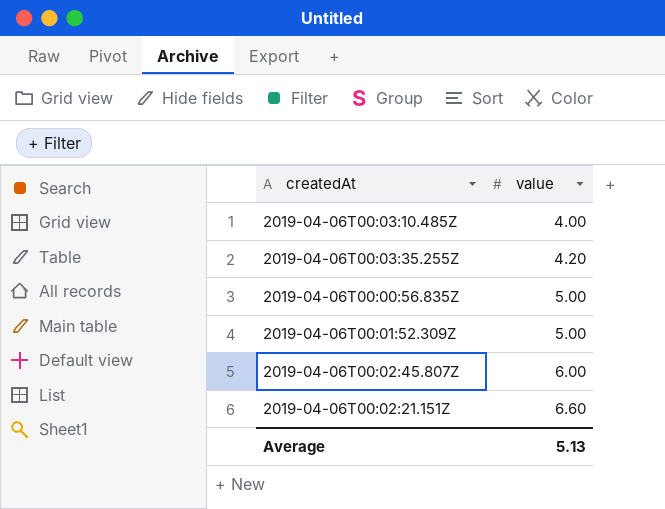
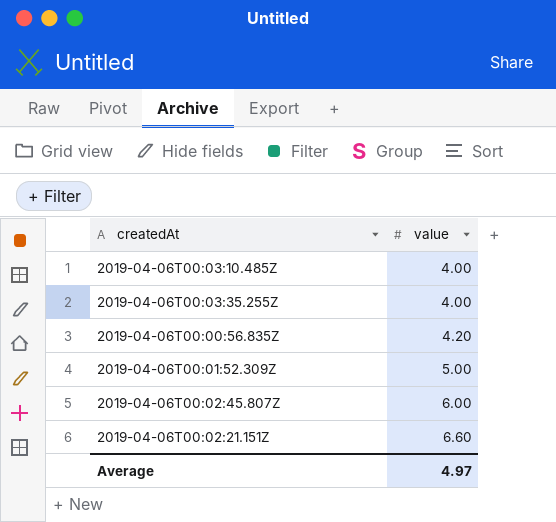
2019-04-06T00:03:35.255Z | value: 4.20 -> 4.00
2019-04-06T00:00:56.835Z | value: 5.00 -> 4.20
Average | value: 5.13 -> 4.97

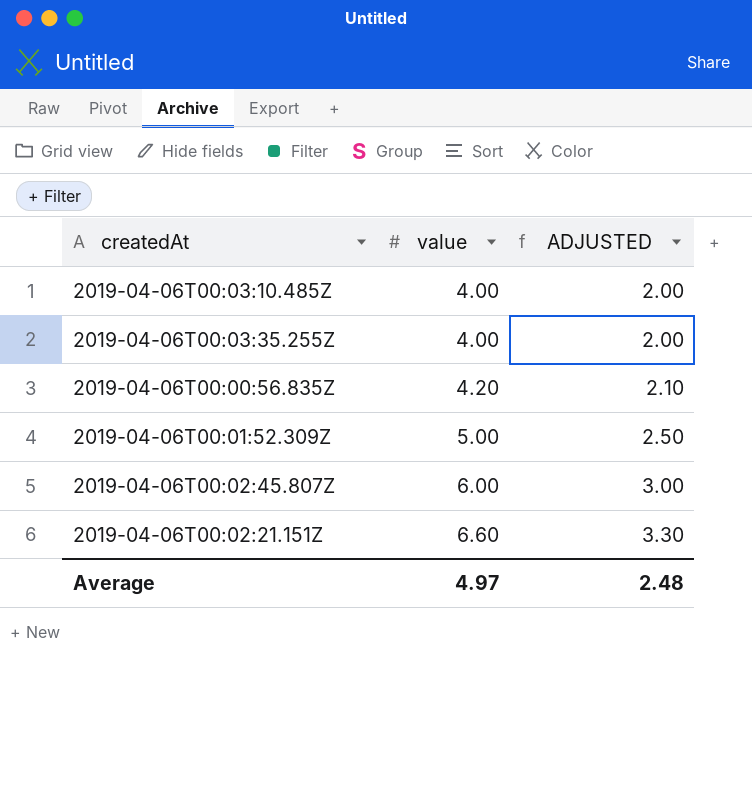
column ADJUSTED | formula: none -> [value] * 0.5

